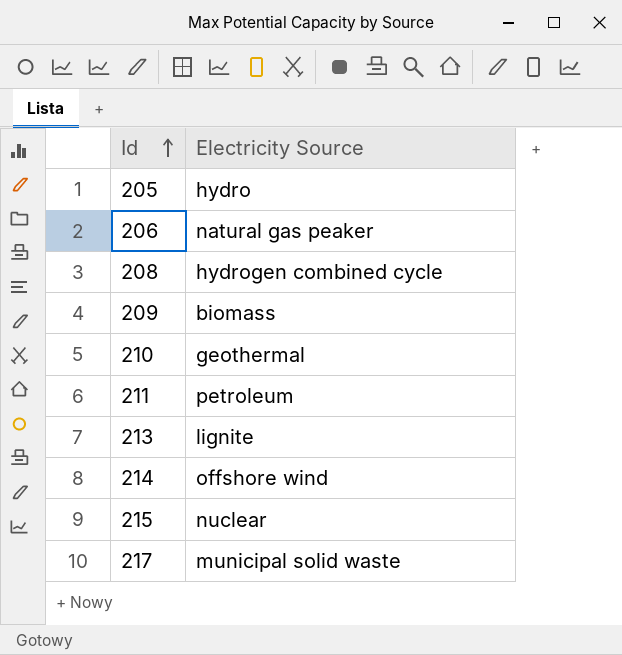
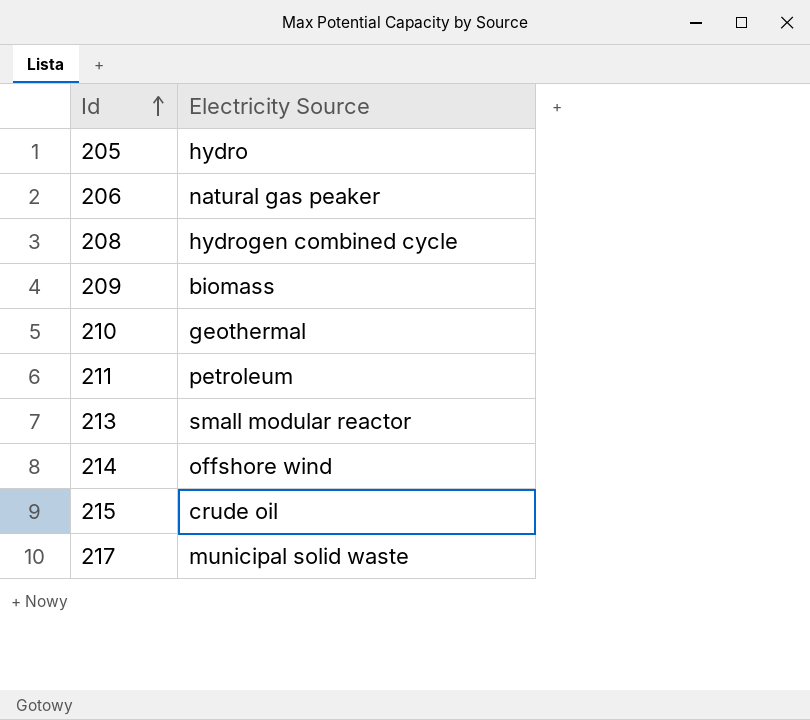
213 | Electricity Source: lignite -> small modular reactor
215 | Electricity Source: nuclear -> crude oil

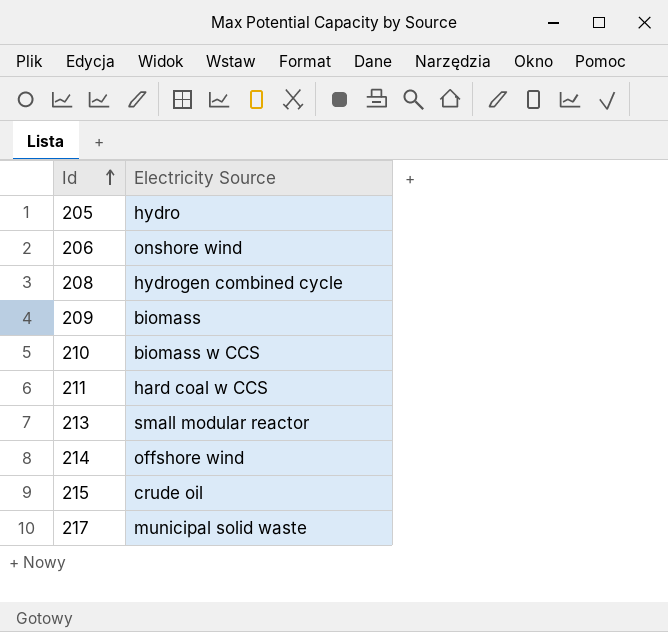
206 | Electricity Source: natural gas peaker -> onshore wind
210 | Electricity Source: geothermal -> biomass w CCS
211 | Electricity Source: petroleum -> hard coal w CCS

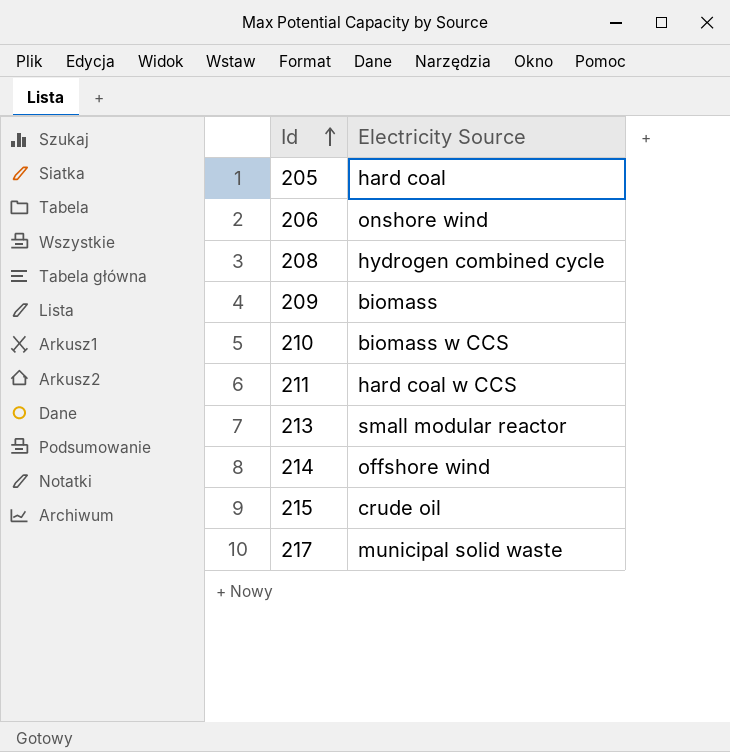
205 | Electricity Source: hydro -> hard coal

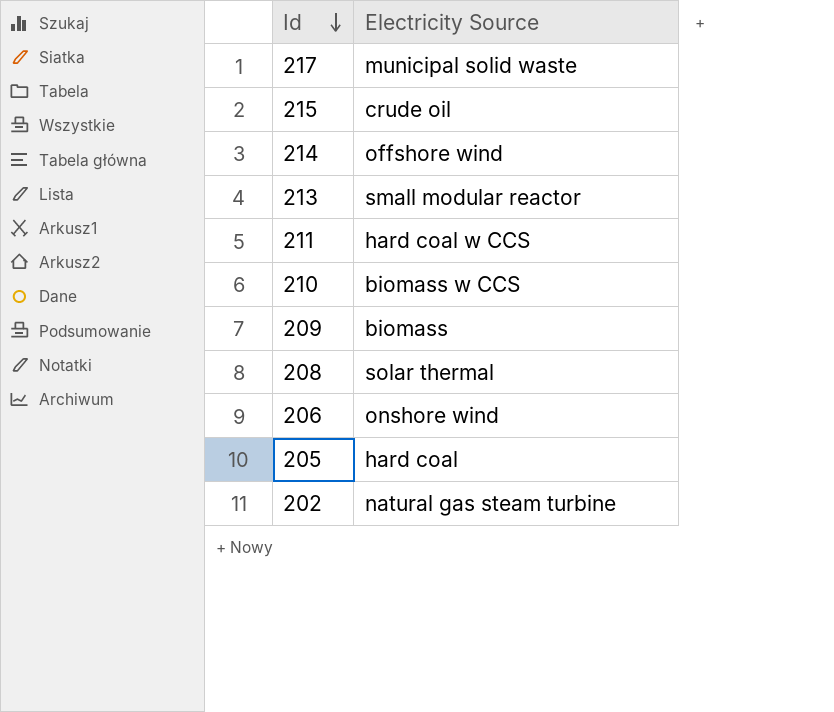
row order: Id ascending -> Id descending
208 | Electricity Source: hydrogen combined cycle -> solar thermal
row 202: none -> natural gas steam turbine

